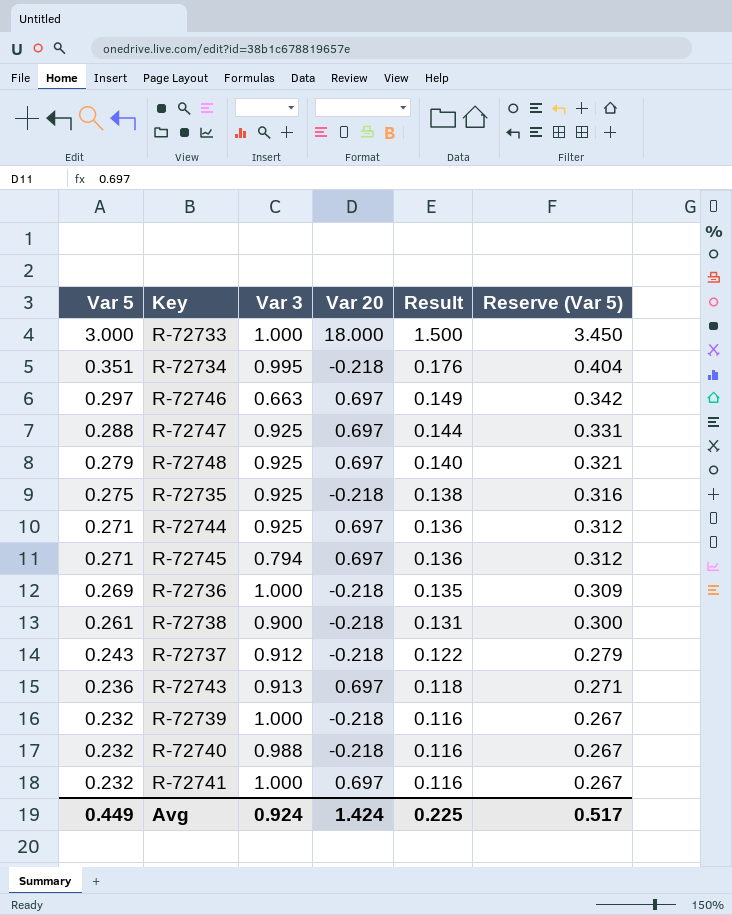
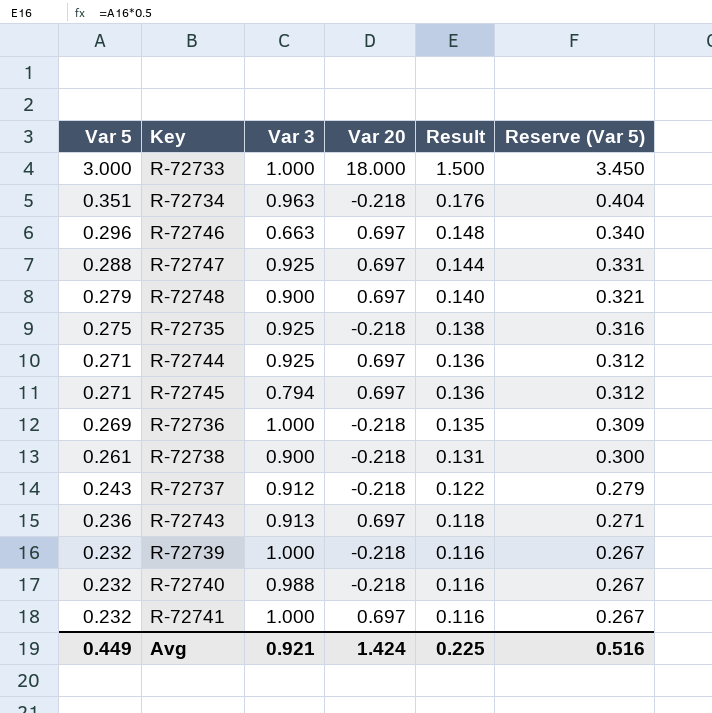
R-72734 | Var 3: 0.995 -> 0.963
R-72746 | Var 5: 0.297 -> 0.296
R-72746 | Result: 0.149 -> 0.148
R-72746 | Reserve (Var 5): 0.342 -> 0.340
R-72748 | Var 3: 0.925 -> 0.900
Avg | Var 3: 0.924 -> 0.921
Avg | Reserve (Var 5): 0.517 -> 0.516

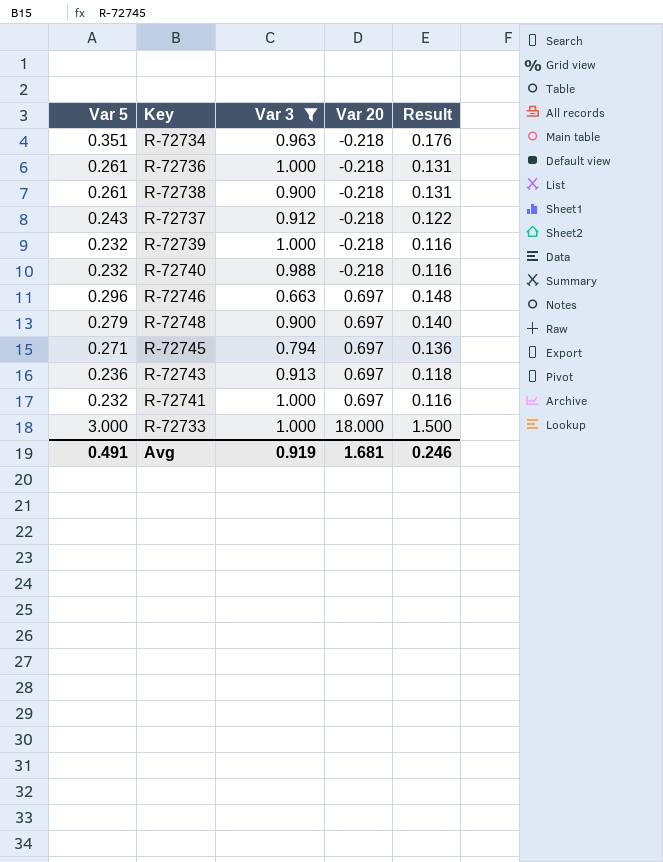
filter: none -> Var 3 != 0.925
row order: Var 5 descending -> Var 20 ascending
column Reserve (Var 5) | formula: [Var 5] * 1.15 -> none
R-72736 | Var 5: 0.269 -> 0.261
R-72736 | Result: 0.135 -> 0.131
Avg | Var 5: 0.449 -> 0.491
Avg | Var 3: 0.921 -> 0.919
Avg | Var 20: 1.424 -> 1.681
Avg | Result: 0.225 -> 0.246

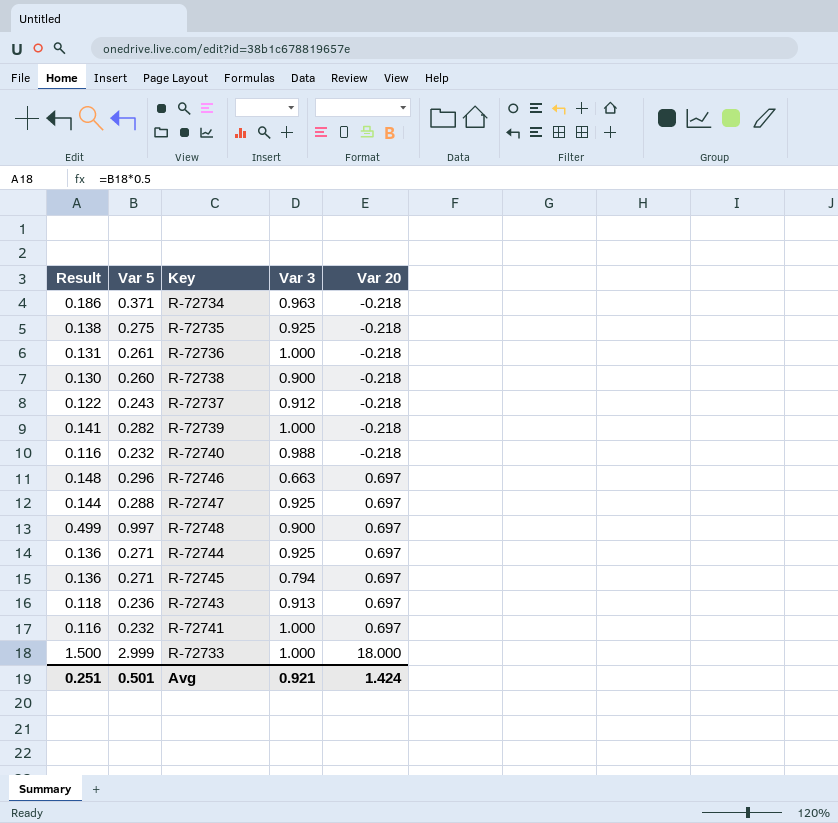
filter: Var 3 != 0.925 -> none
column Result | position: 5 -> 1
R-72734 | Result: 0.176 -> 0.186
R-72734 | Var 5: 0.351 -> 0.371
R-72738 | Result: 0.131 -> 0.130
R-72738 | Var 5: 0.261 -> 0.260
R-72739 | Result: 0.116 -> 0.141
R-72739 | Var 5: 0.232 -> 0.282
R-72748 | Result: 0.140 -> 0.499
R-72748 | Var 5: 0.279 -> 0.997
R-72733 | Var 5: 3.000 -> 2.999
Avg | Result: 0.246 -> 0.251
Avg | Var 5: 0.491 -> 0.501
Avg | Var 3: 0.919 -> 0.921
Avg | Var 20: 1.681 -> 1.424

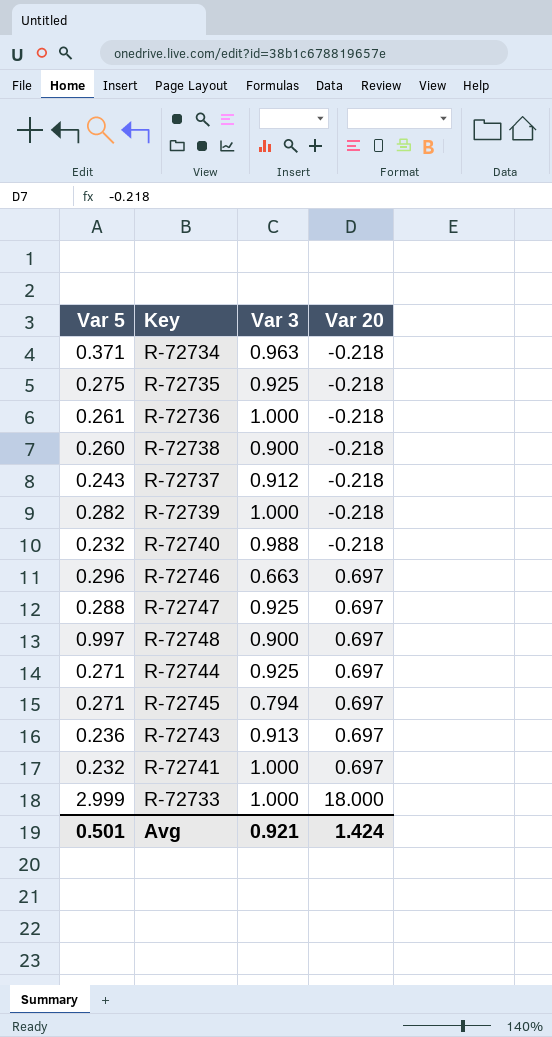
column Result | formula: [Var 5] * 0.5 -> none

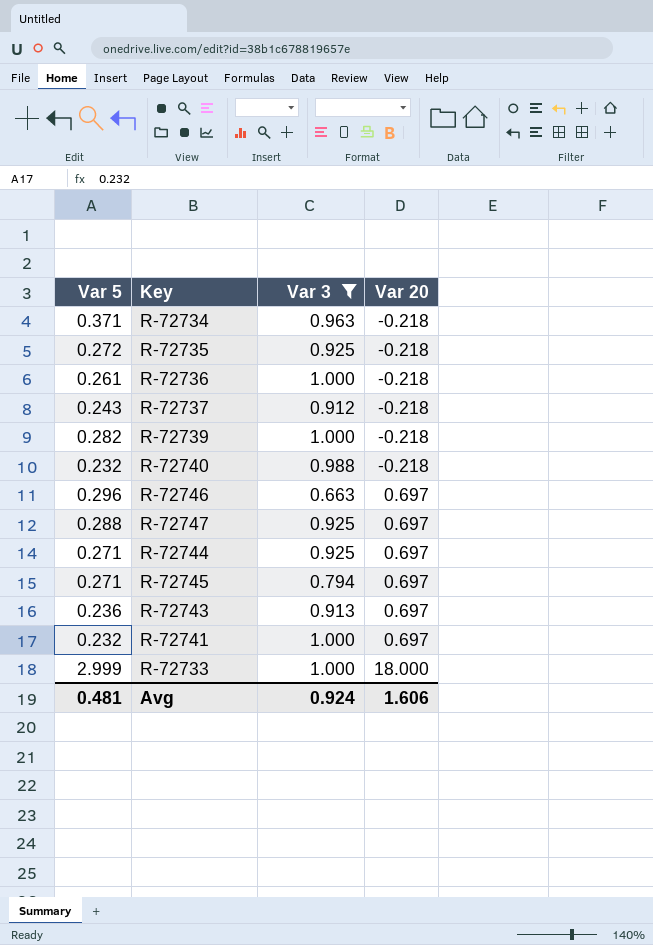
filter: none -> Var 3 != 0.900
R-72735 | Var 5: 0.275 -> 0.272
Avg | Var 5: 0.501 -> 0.481
Avg | Var 3: 0.921 -> 0.924
Avg | Var 20: 1.424 -> 1.606

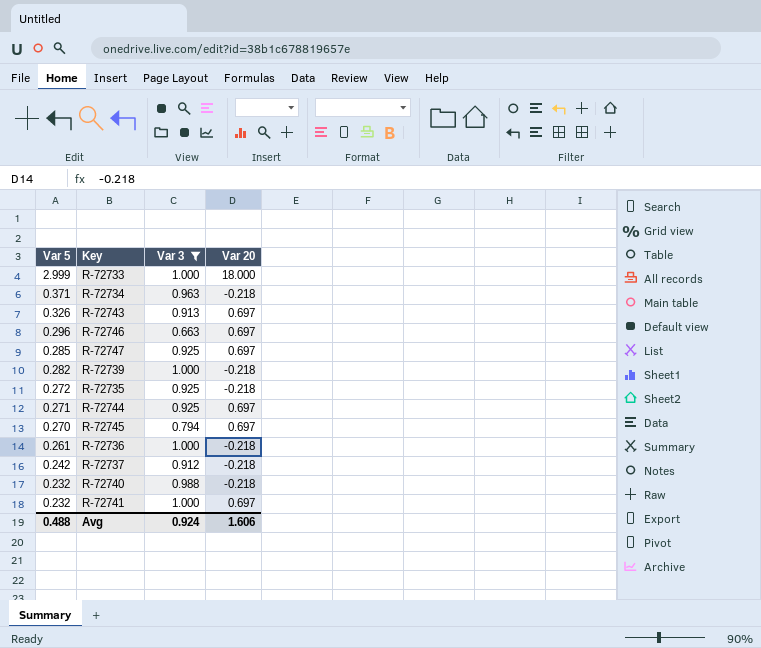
row order: Var 20 ascending -> Var 5 descending
R-72743 | Var 5: 0.236 -> 0.326
R-72747 | Var 5: 0.288 -> 0.285
R-72745 | Var 5: 0.271 -> 0.270
R-72737 | Var 5: 0.243 -> 0.242
Avg | Var 5: 0.481 -> 0.488

